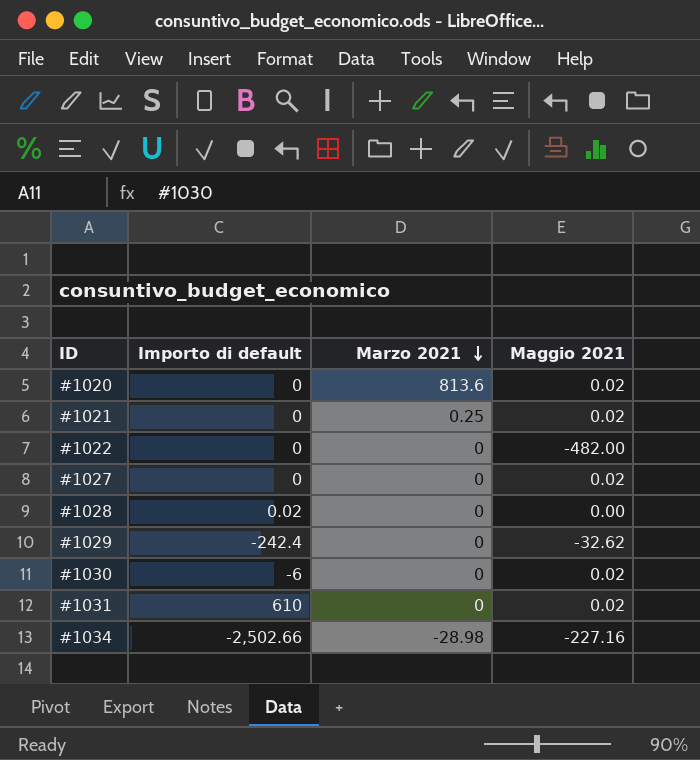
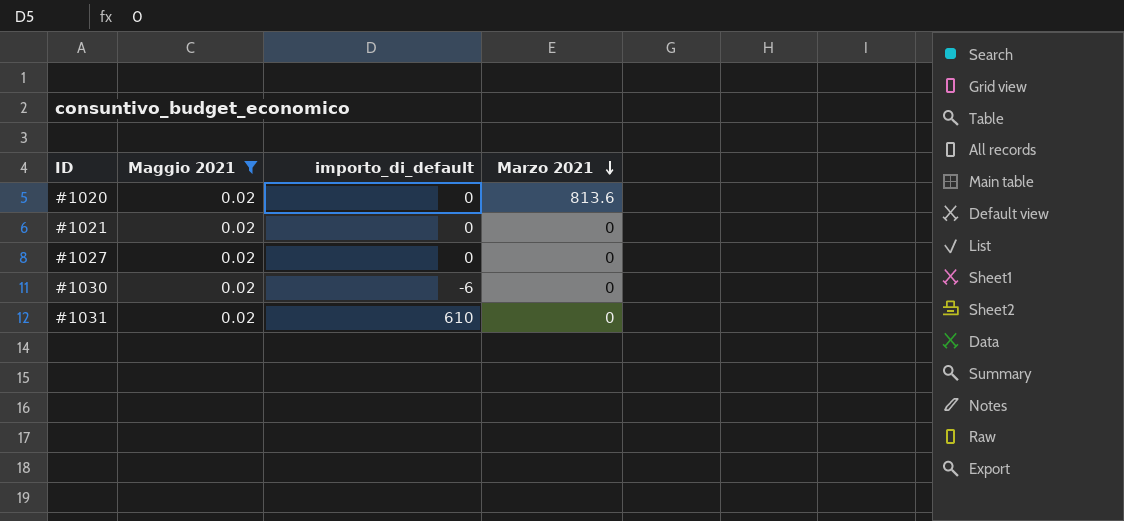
filter: none -> Maggio 2021 = 0.02
column Maggio 2021 | position: 4 -> 2
column name: Importo di default -> importo_di_default
#1021 | Marzo 2021: 0.25 -> 0

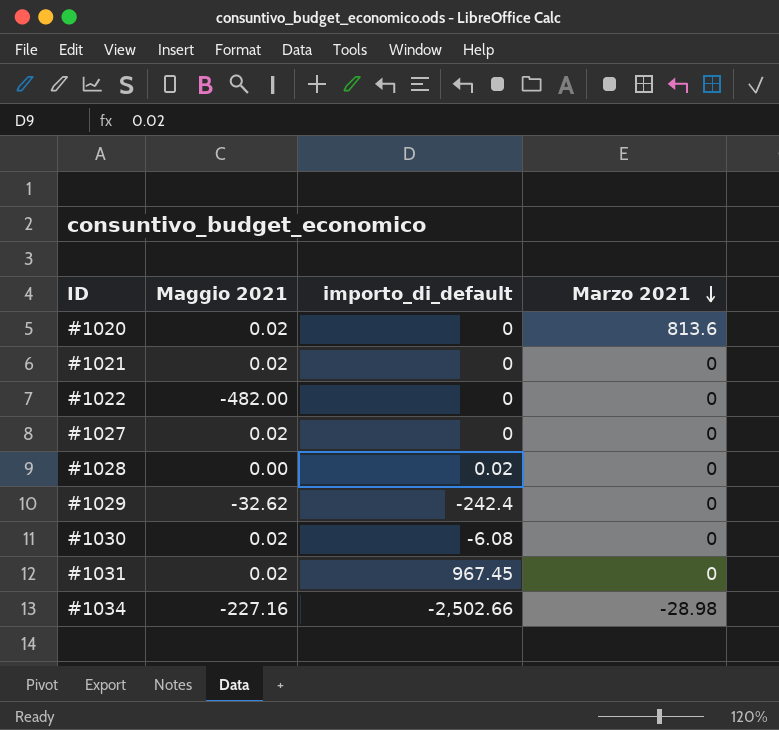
filter: Maggio 2021 = 0.02 -> none
#1030 | importo_di_default: -6 -> -6.08
#1031 | importo_di_default: 610 -> 967.45

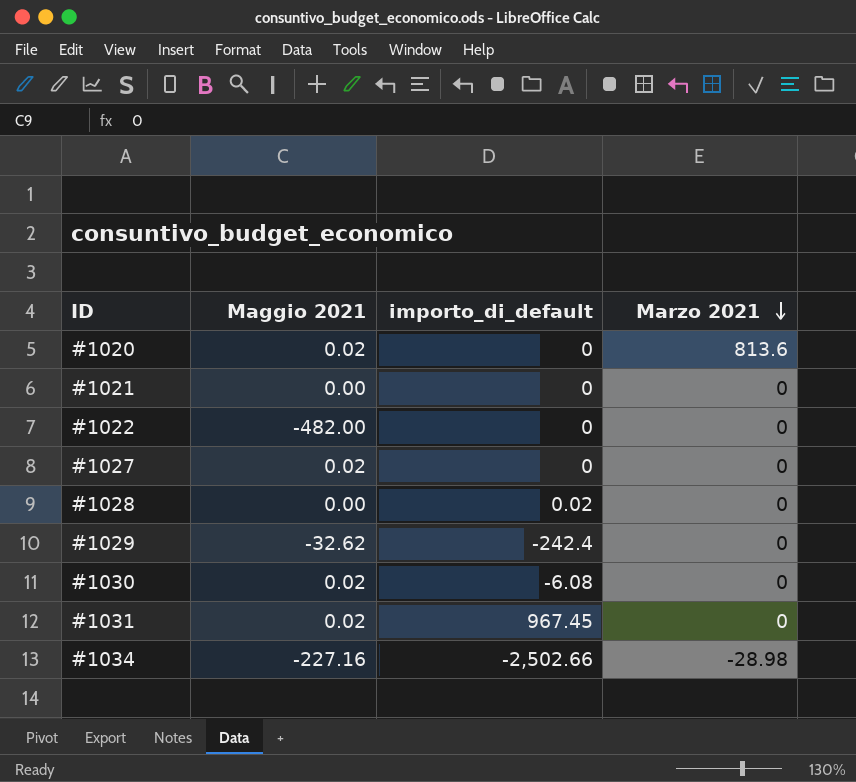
#1021 | Maggio 2021: 0.02 -> 0.00

